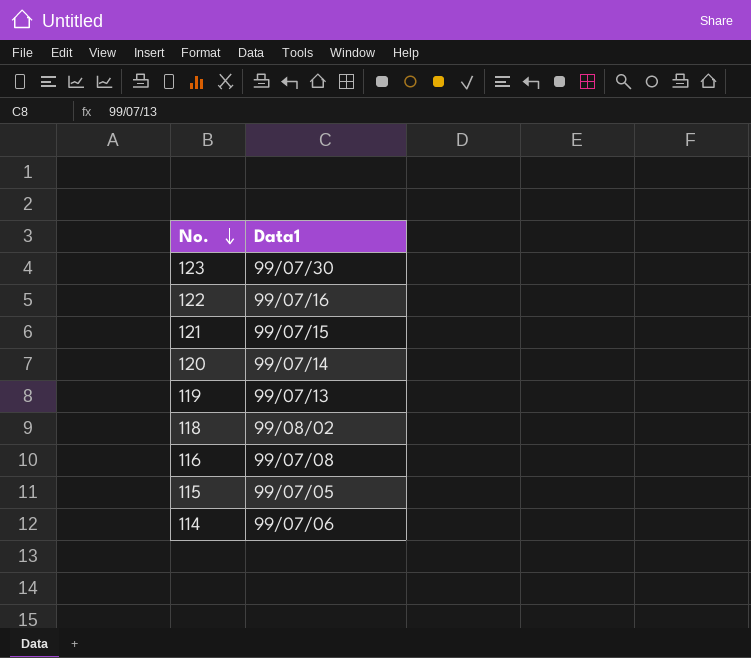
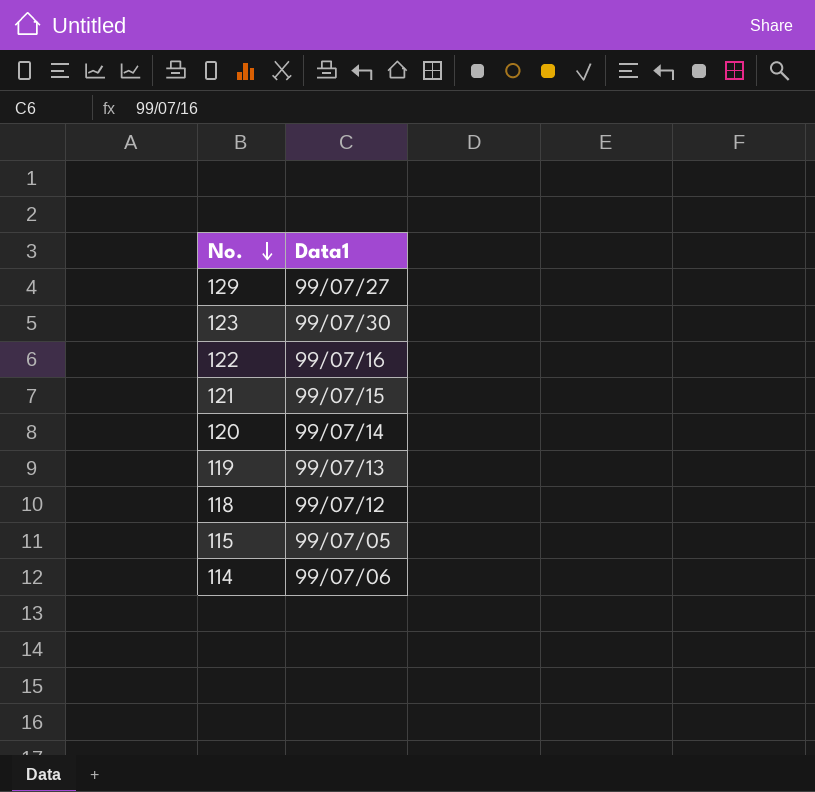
row 116: 99/07/08 -> none
row 129: none -> 99/07/27
118 | Data1: 99/08/02 -> 99/07/12

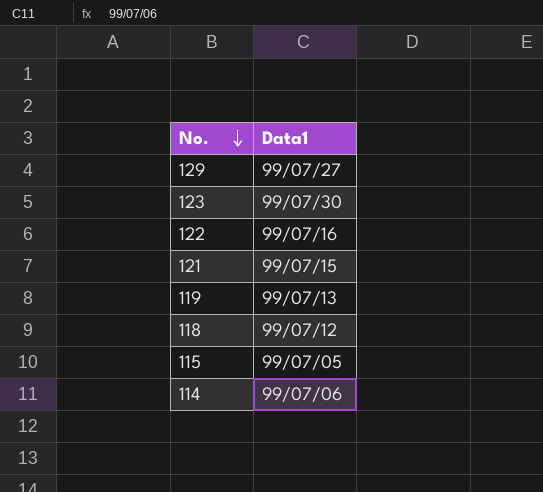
row 120: 99/07/14 -> none

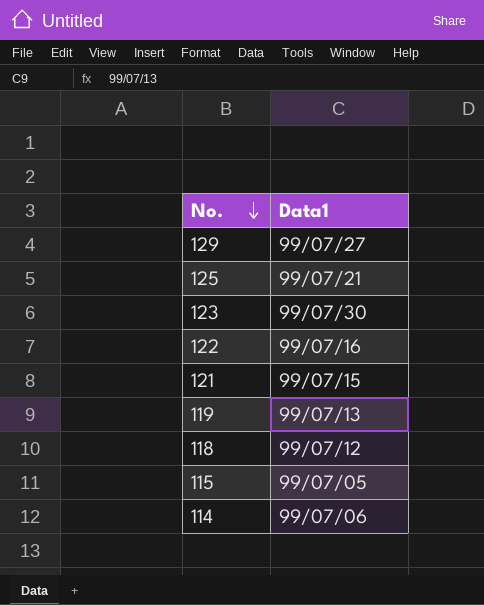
row 125: none -> 99/07/21

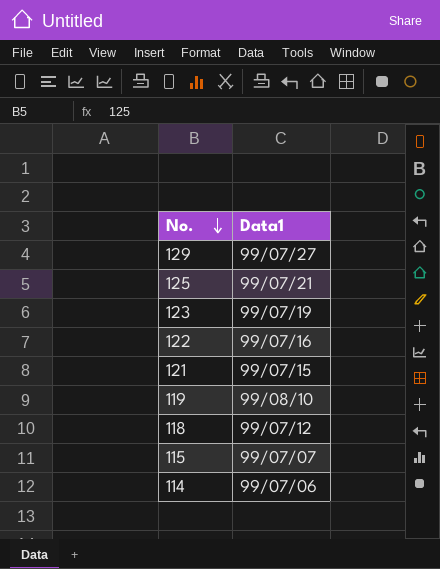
123 | Data1: 99/07/30 -> 99/07/19
119 | Data1: 99/07/13 -> 99/08/10
115 | Data1: 99/07/05 -> 99/07/07

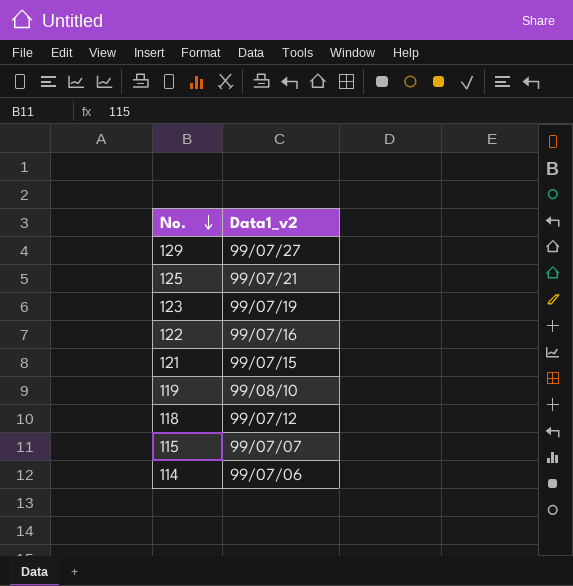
column name: Data1 -> Data1_v2

